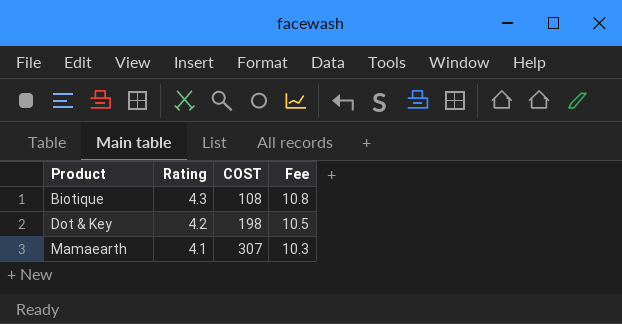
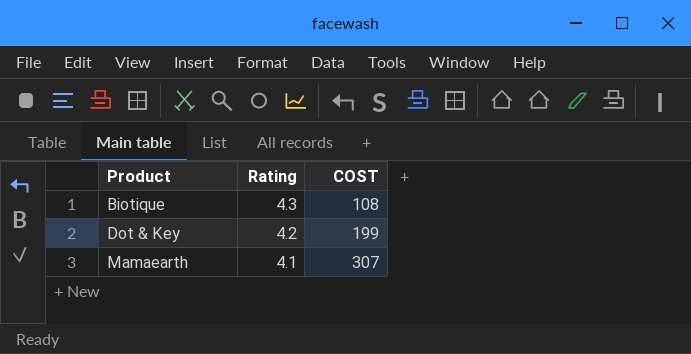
column Fee | formula: [Rating] * 2.5 -> none
Dot & Key | COST: 198 -> 199

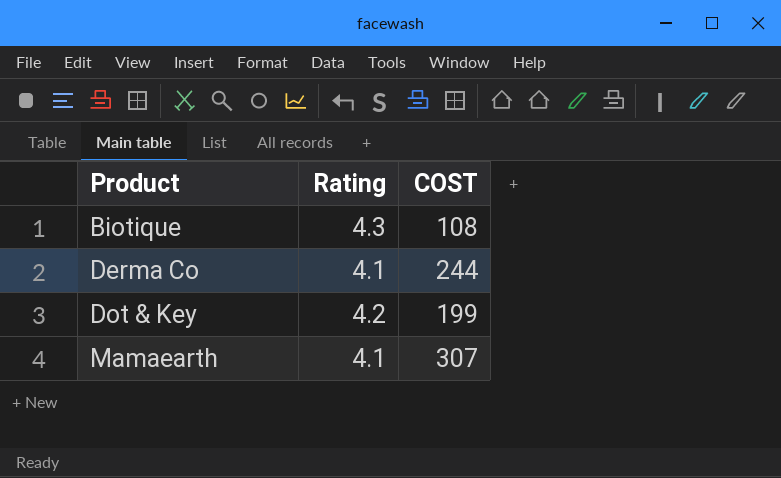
row Derma Co: none -> 4.1 | 244

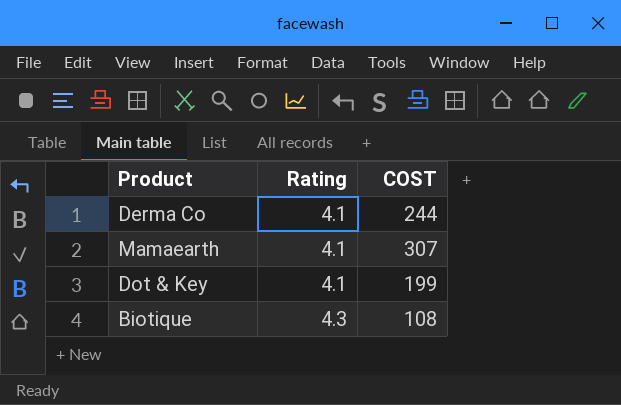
row order: Product ascending -> Rating ascending
Dot & Key | Rating: 4.2 -> 4.1

